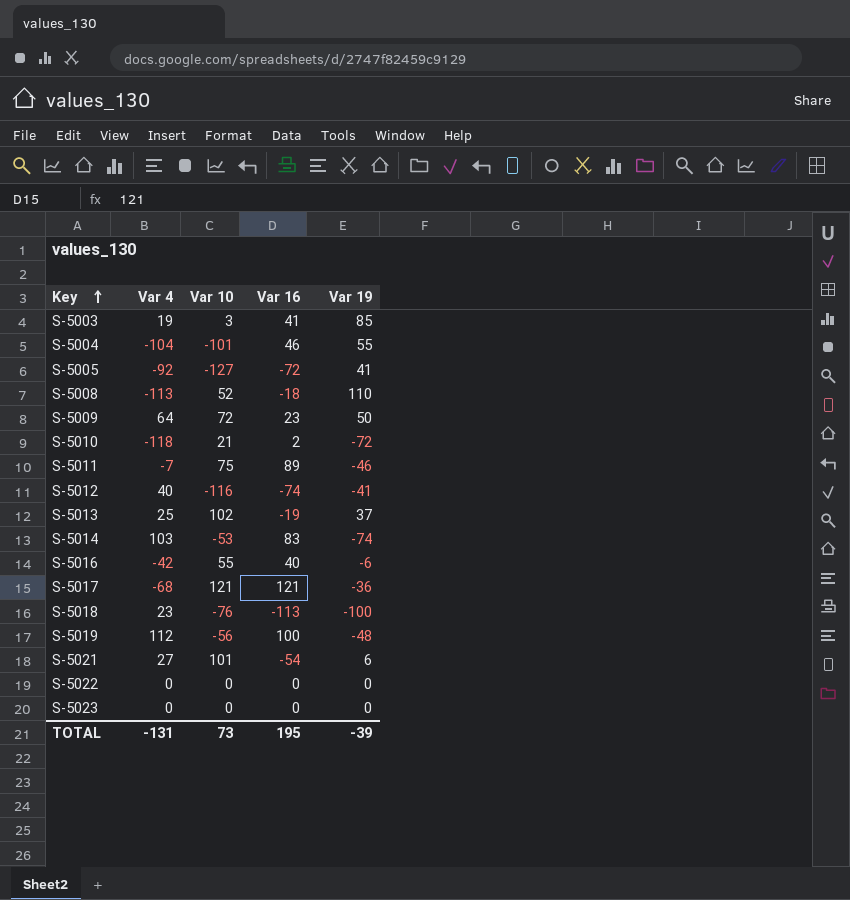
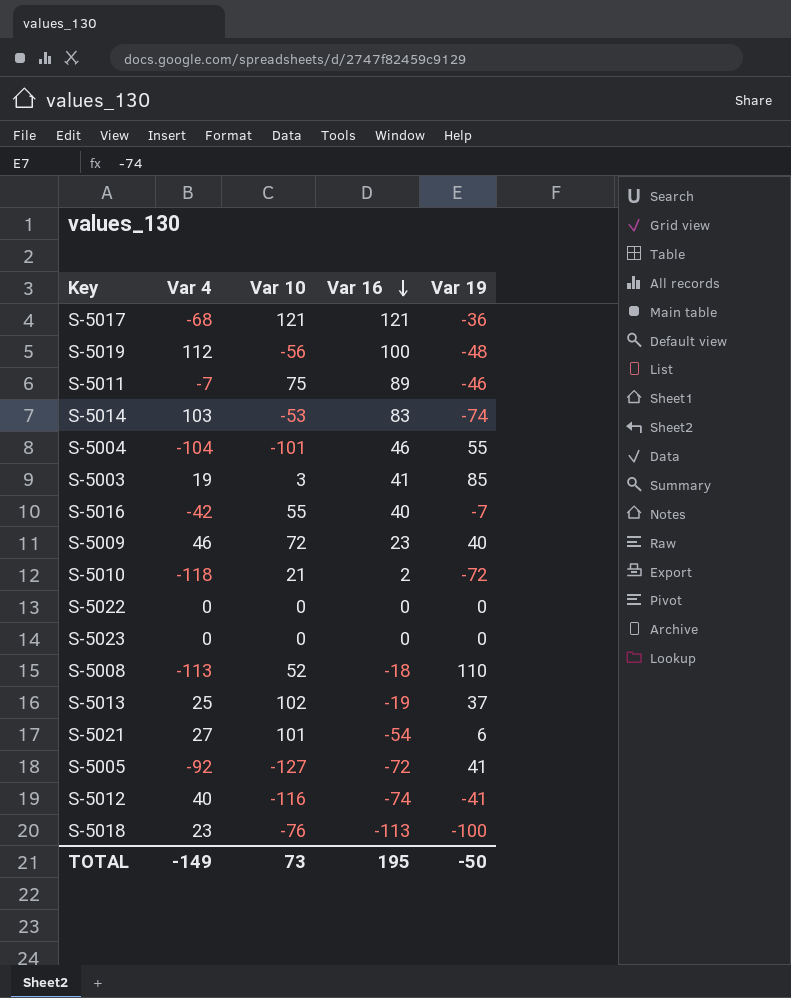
row order: Key ascending -> Var 16 descending
S-5016 | Var 19: -6 -> -7
S-5009 | Var 4: 64 -> 46
S-5009 | Var 19: 50 -> 40
TOTAL | Var 4: -131 -> -149
TOTAL | Var 19: -39 -> -50

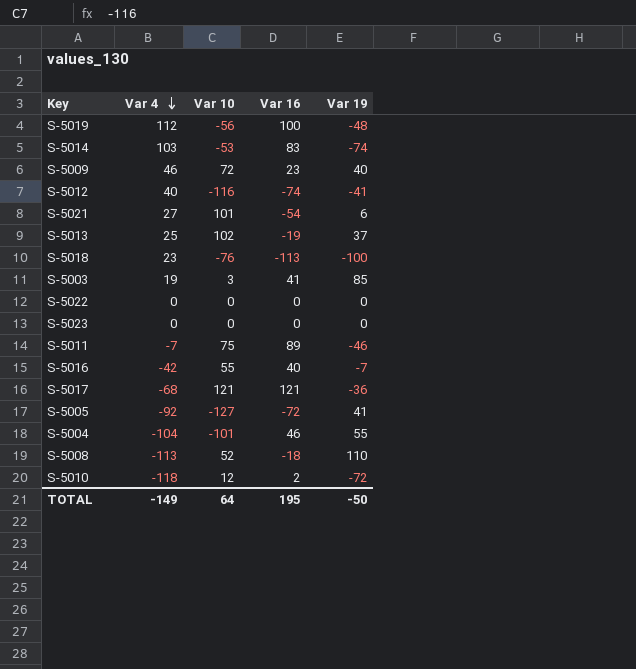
row order: Var 16 descending -> Var 4 descending
S-5010 | Var 10: 21 -> 12
TOTAL | Var 10: 73 -> 64

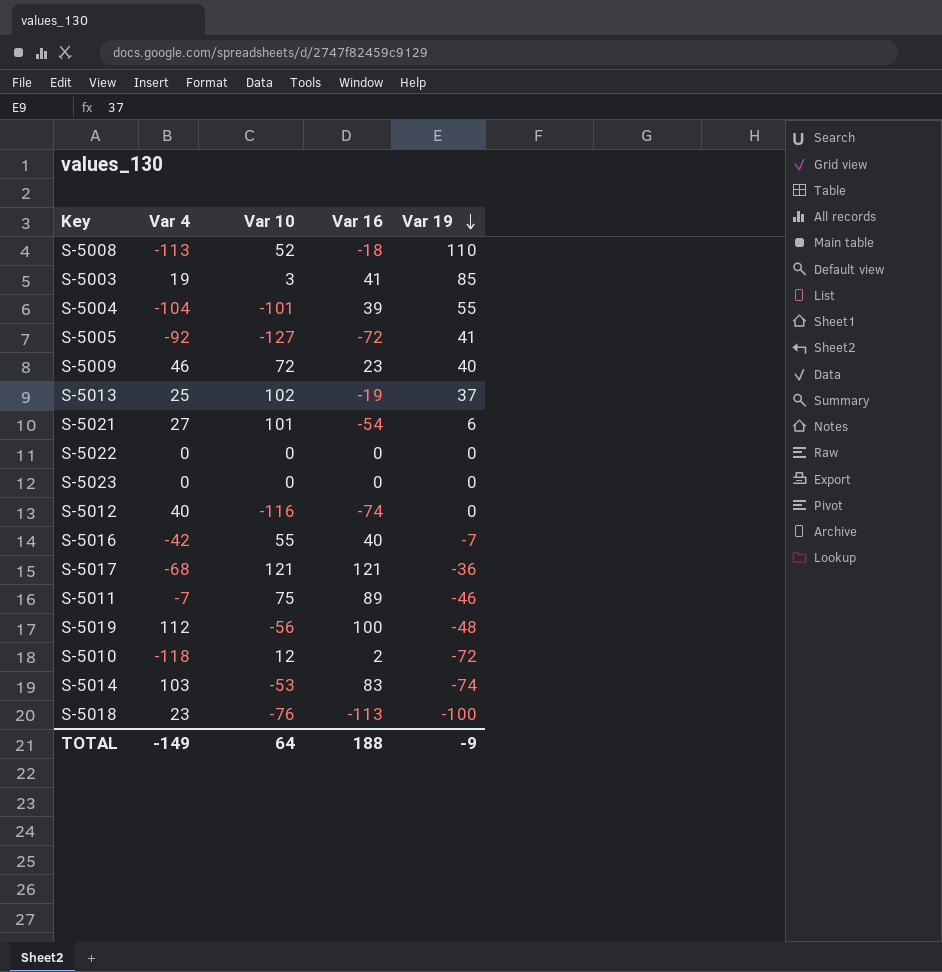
row order: Var 4 descending -> Var 19 descending
S-5004 | Var 16: 46 -> 39
S-5012 | Var 19: -41 -> 0
TOTAL | Var 16: 195 -> 188
TOTAL | Var 19: -50 -> -9

